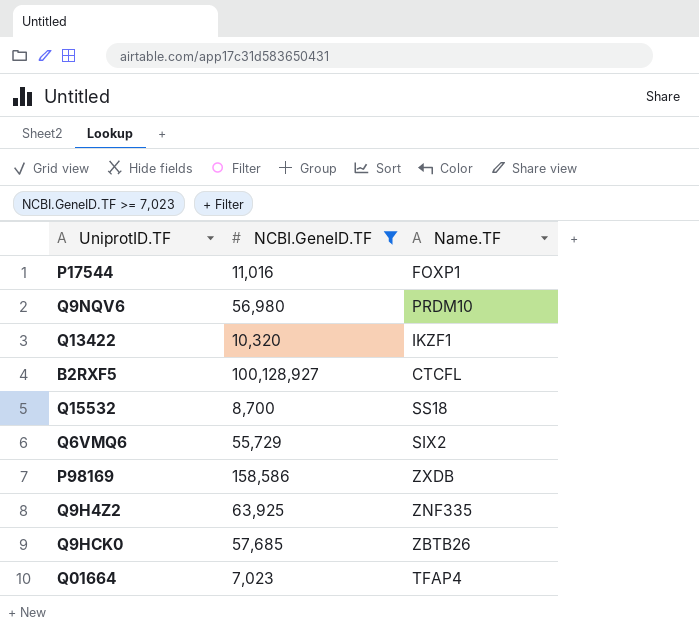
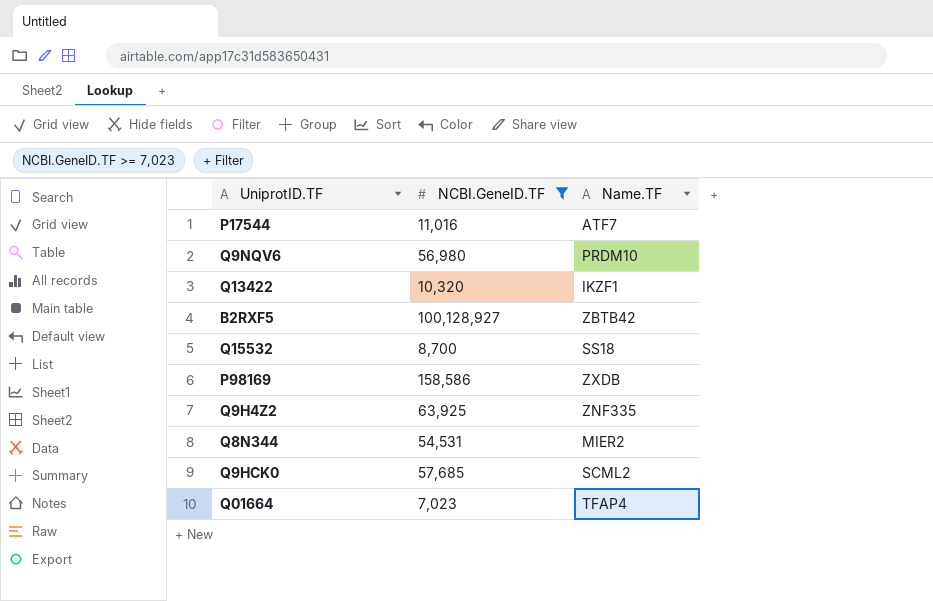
row Q6VMQ6: 55,729 | SIX2 -> none
P17544 | Name.TF: FOXP1 -> ATF7
B2RXF5 | Name.TF: CTCFL -> ZBTB42
row Q8N344: none -> 54,531 | MIER2
Q9HCK0 | Name.TF: ZBTB26 -> SCML2

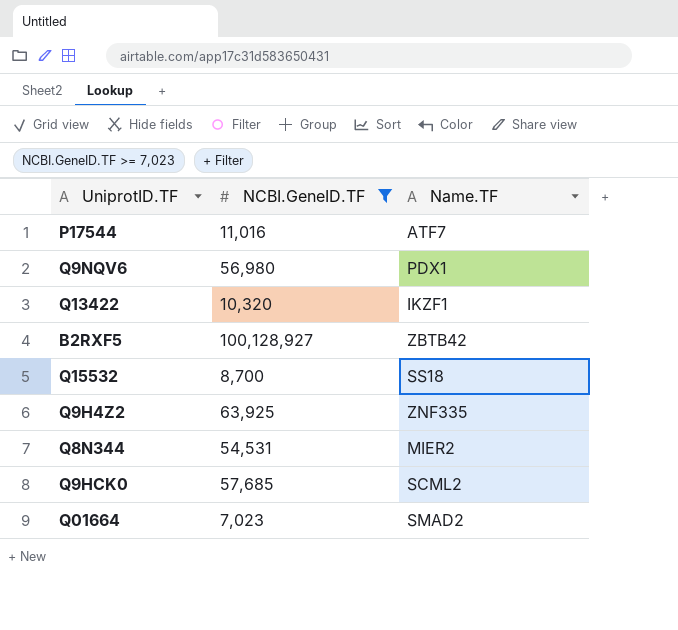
row P98169: 158,586 | ZXDB -> none
Q9NQV6 | Name.TF: PRDM10 -> PDX1
Q01664 | Name.TF: TFAP4 -> SMAD2

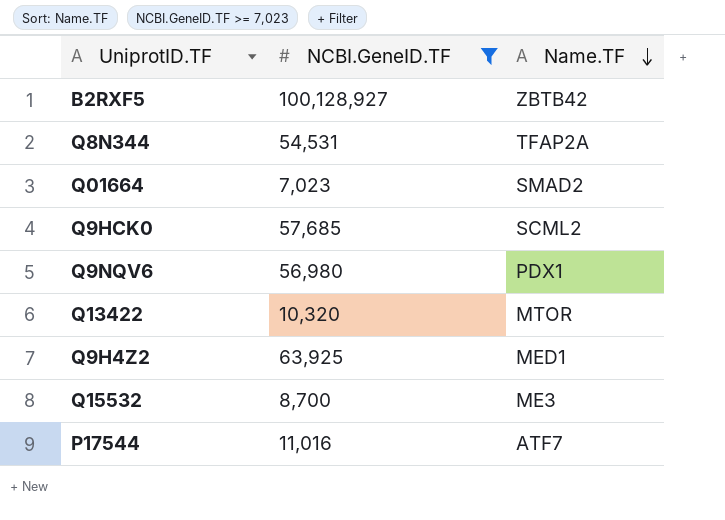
row order: none -> Name.TF descending
Q8N344 | Name.TF: MIER2 -> TFAP2A
Q13422 | Name.TF: IKZF1 -> MTOR
Q9H4Z2 | Name.TF: ZNF335 -> MED1
Q15532 | Name.TF: SS18 -> ME3

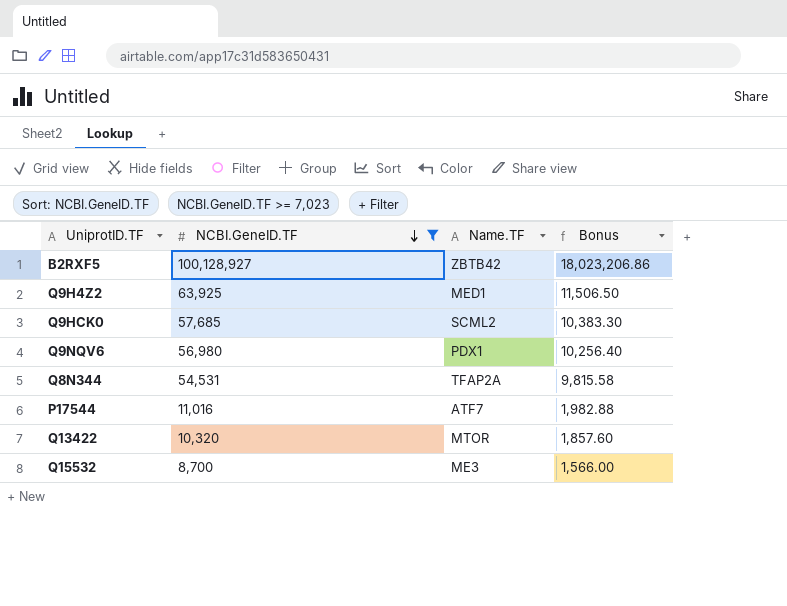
row order: Name.TF descending -> NCBI.GeneID.TF descending
column Bonus | formula: none -> [NCBI.GeneID.TF] * 0.18
row Q01664: 7,023 | SMAD2 -> none

